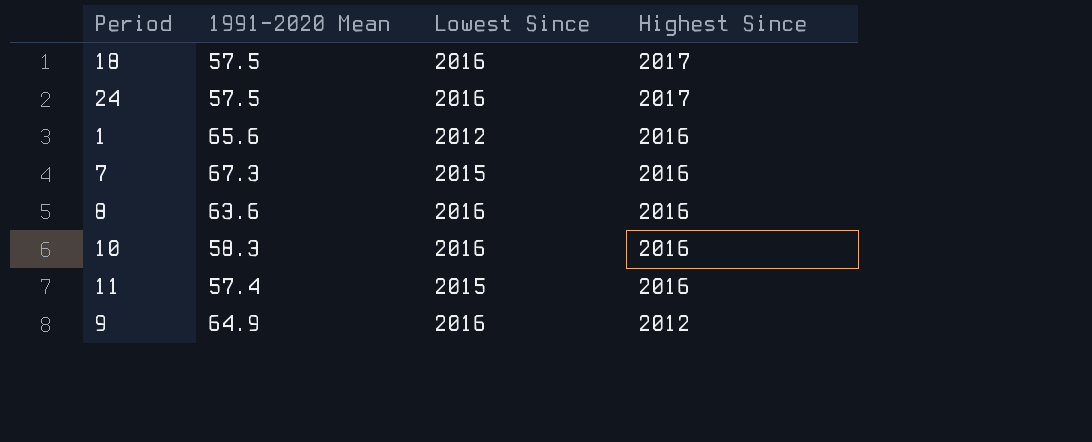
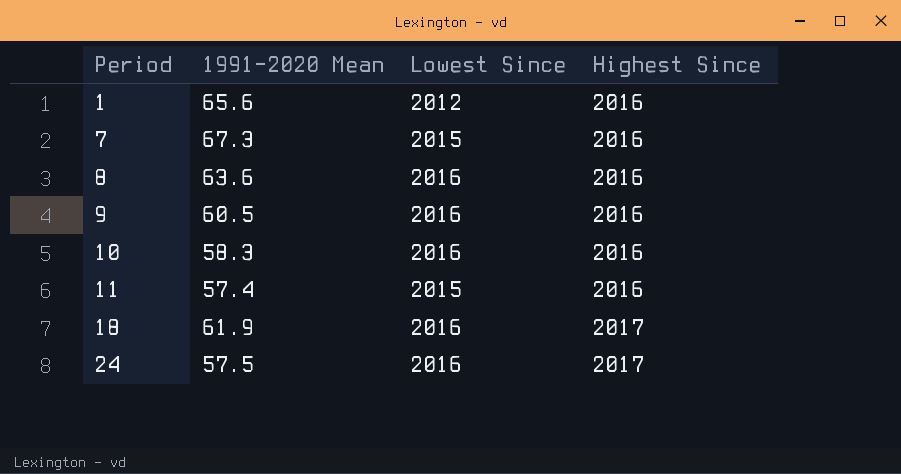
row order: Highest Since descending -> Period ascending
9 | 1991-2020 Mean: 64.9 -> 60.5
9 | Highest Since: 2012 -> 2016
18 | 1991-2020 Mean: 57.5 -> 61.9

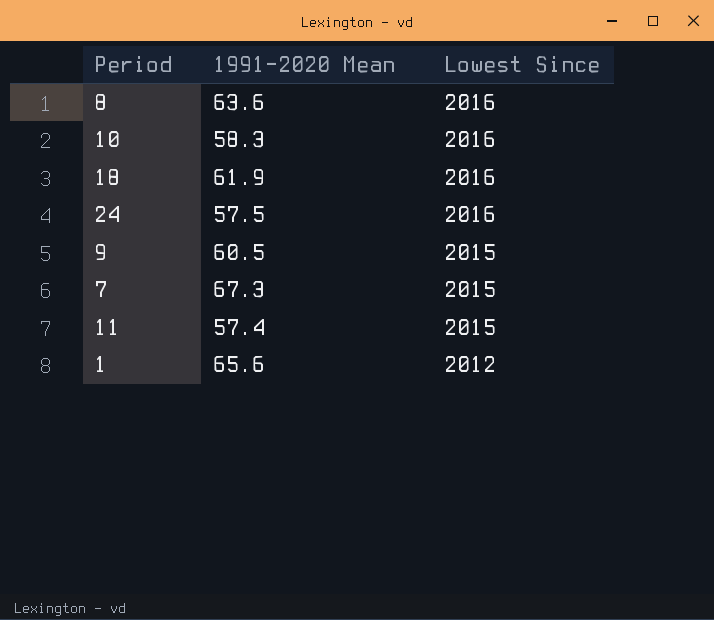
row order: Period ascending -> Lowest Since descending
column Highest Since | position: 4 -> none
9 | Lowest Since: 2016 -> 2015

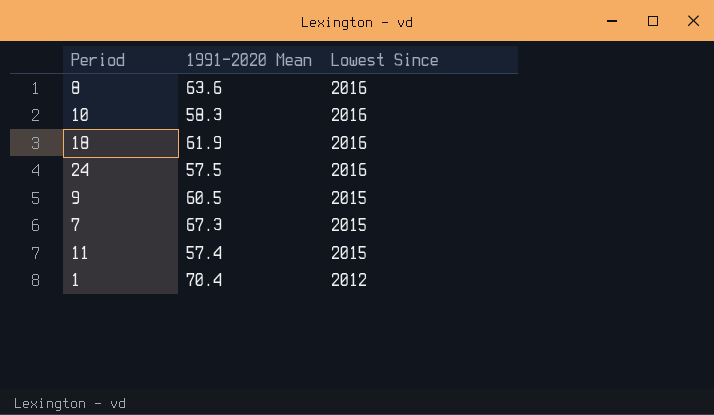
1 | 1991-2020 Mean: 65.6 -> 70.4

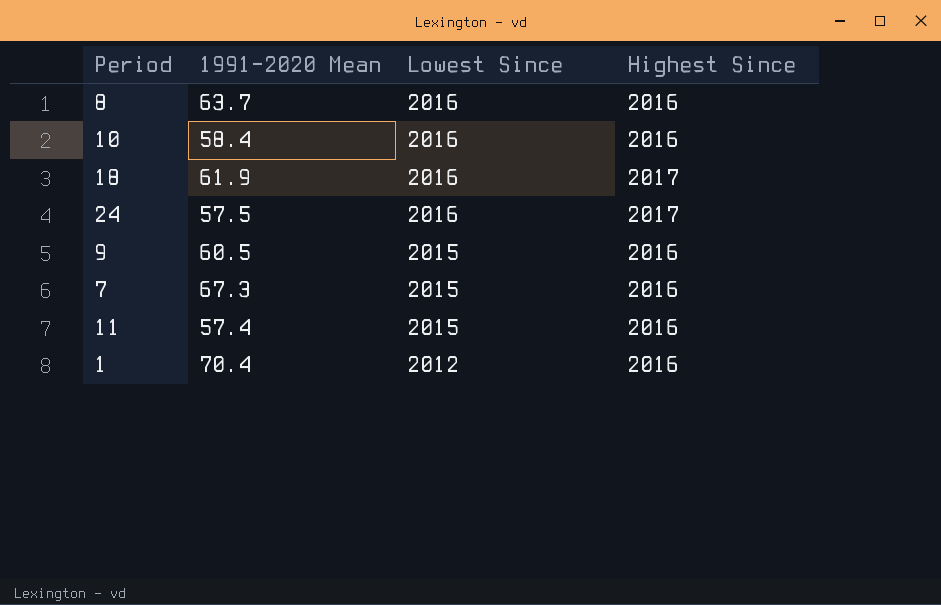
column Highest Since | position: none -> 4
8 | 1991-2020 Mean: 63.6 -> 63.7
10 | 1991-2020 Mean: 58.3 -> 58.4

